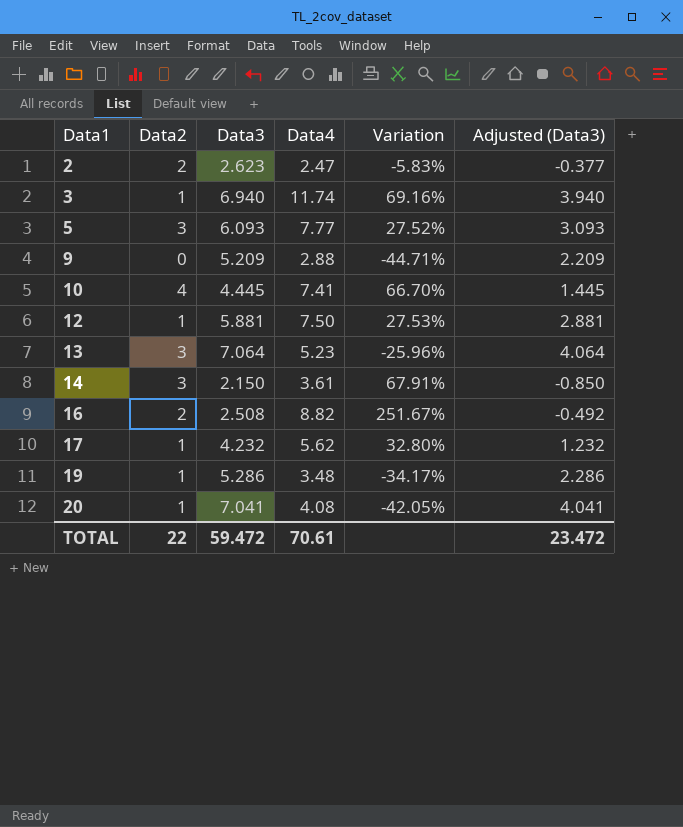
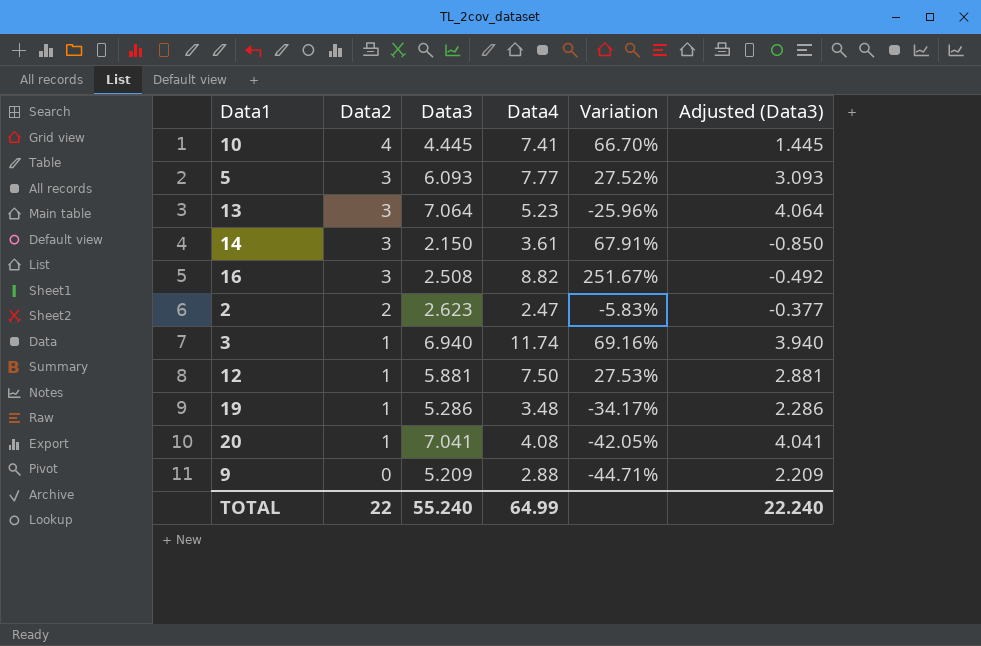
row order: Data1 ascending -> Data2 descending
row 17: 1 | 4.232 | 5.62 | 32.80% | 1.232 -> none
16 | Data2: 2 -> 3
TOTAL | Data3: 59.472 -> 55.240
TOTAL | Data4: 70.61 -> 64.99
TOTAL | Adjusted (Data3): 23.472 -> 22.240

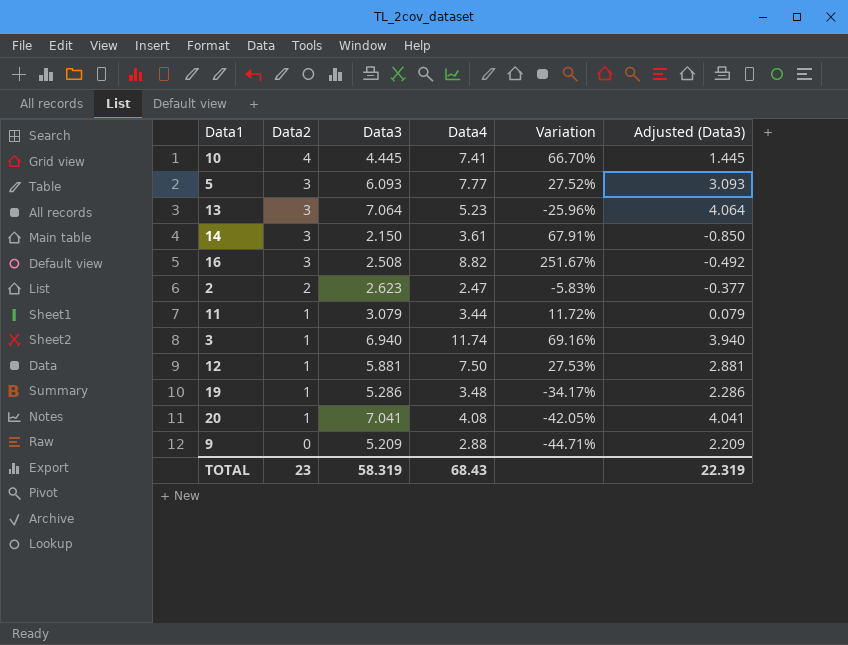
row 11: none -> 1 | 3.079 | 3.44 | 11.72% | 0.079
TOTAL | Data2: 22 -> 23
TOTAL | Data3: 55.240 -> 58.319
TOTAL | Data4: 64.99 -> 68.43
TOTAL | Adjusted (Data3): 22.240 -> 22.319

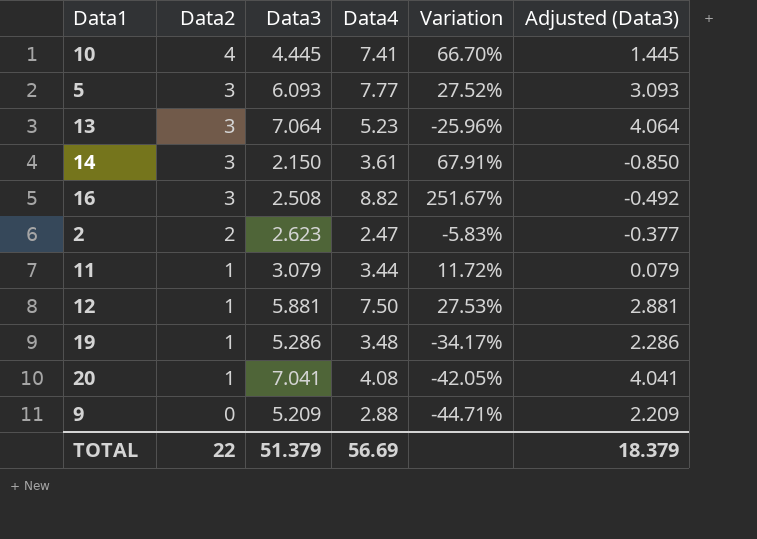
row 3: 1 | 6.940 | 11.74 | 69.16% | 3.940 -> none
TOTAL | Data2: 23 -> 22
TOTAL | Data3: 58.319 -> 51.379
TOTAL | Data4: 68.43 -> 56.69
TOTAL | Adjusted (Data3): 22.319 -> 18.379

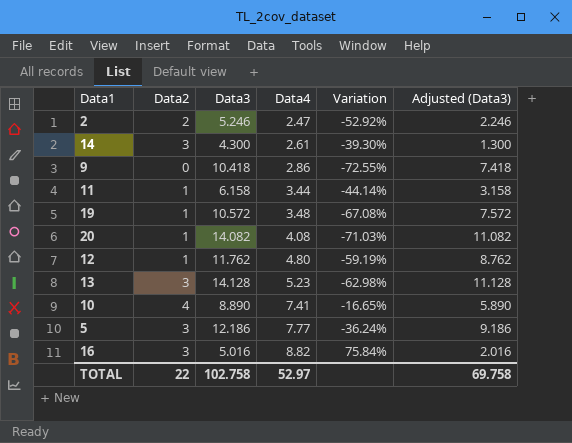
row order: Data2 descending -> Data4 ascending
2 | Data3: 2.623 -> 5.246
2 | Variation: -5.83% -> -52.92%
2 | Adjusted (Data3): -0.377 -> 2.246
14 | Data3: 2.150 -> 4.300
14 | Data4: 3.61 -> 2.61
14 | Variation: 67.91% -> -39.30%
14 | Adjusted (Data3): -0.850 -> 1.300
9 | Data3: 5.209 -> 10.418
9 | Data4: 2.88 -> 2.86
9 | Variation: -44.71% -> -72.55%
9 | Adjusted (Data3): 2.209 -> 7.418
11 | Data3: 3.079 -> 6.158
11 | Variation: 11.72% -> -44.14%
11 | Adjusted (Data3): 0.079 -> 3.158
19 | Data3: 5.286 -> 10.572
19 | Variation: -34.17% -> -67.08%
19 | Adjusted (Data3): 2.286 -> 7.572
20 | Data3: 7.041 -> 14.082
20 | Variation: -42.05% -> -71.03%
20 | Adjusted (Data3): 4.041 -> 11.082
12 | Data3: 5.881 -> 11.762
12 | Data4: 7.50 -> 4.80
12 | Variation: 27.53% -> -59.19%
12 | Adjusted (Data3): 2.881 -> 8.762
13 | Data3: 7.064 -> 14.128
13 | Variation: -25.96% -> -62.98%
13 | Adjusted (Data3): 4.064 -> 11.128
10 | Data3: 4.445 -> 8.890
10 | Variation: 66.70% -> -16.65%
10 | Adjusted (Data3): 1.445 -> 5.890
5 | Data3: 6.093 -> 12.186
5 | Variation: 27.52% -> -36.24%
5 | Adjusted (Data3): 3.093 -> 9.186
16 | Data3: 2.508 -> 5.016
16 | Variation: 251.67% -> 75.84%
16 | Adjusted (Data3): -0.492 -> 2.016
TOTAL | Data3: 51.379 -> 102.758
TOTAL | Data4: 56.69 -> 52.97
TOTAL | Adjusted (Data3): 18.379 -> 69.758

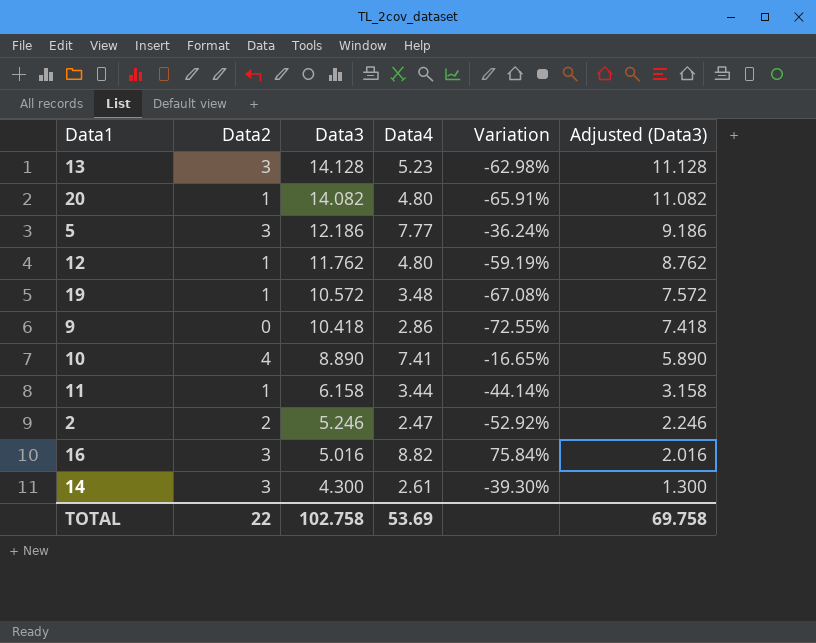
row order: Data4 ascending -> Data3 descending
20 | Data4: 4.08 -> 4.80
20 | Variation: -71.03% -> -65.91%
TOTAL | Data4: 52.97 -> 53.69

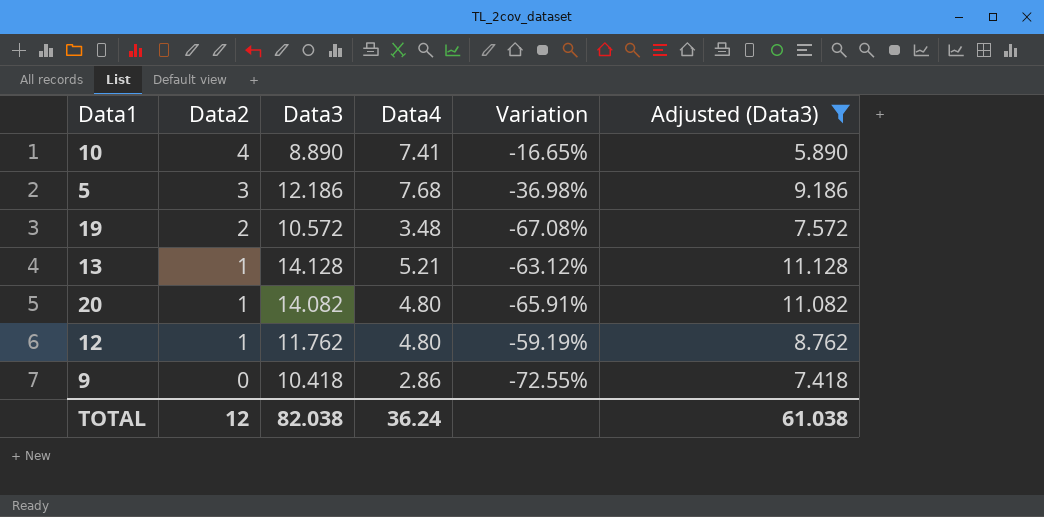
filter: none -> Adjusted (Data3) >= 5.890
row order: Data3 descending -> Data2 descending
5 | Data4: 7.77 -> 7.68
5 | Variation: -36.24% -> -36.98%
19 | Data2: 1 -> 2
13 | Data2: 3 -> 1
13 | Data4: 5.23 -> 5.21
13 | Variation: -62.98% -> -63.12%
TOTAL | Data2: 22 -> 12
TOTAL | Data3: 102.758 -> 82.038
TOTAL | Data4: 53.69 -> 36.24
TOTAL | Adjusted (Data3): 69.758 -> 61.038

